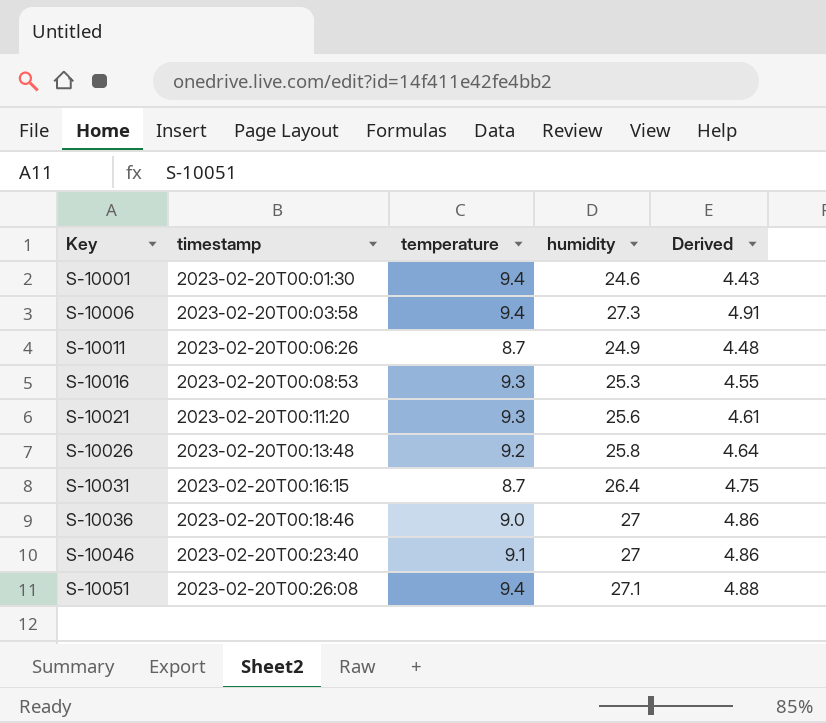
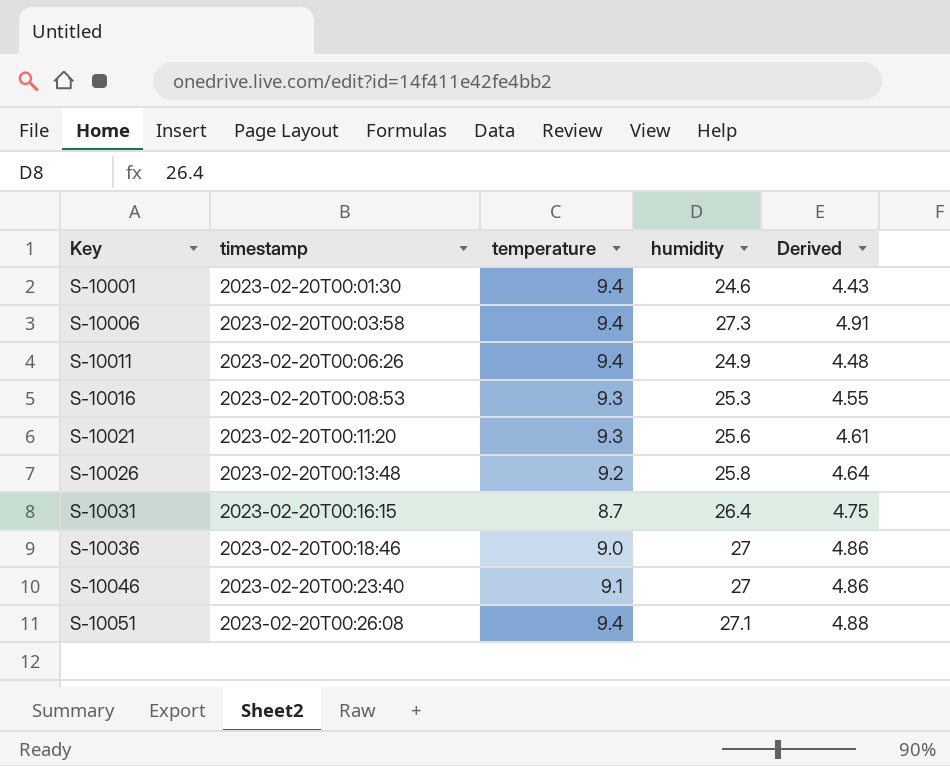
S-10011 | temperature: 8.7 -> 9.4

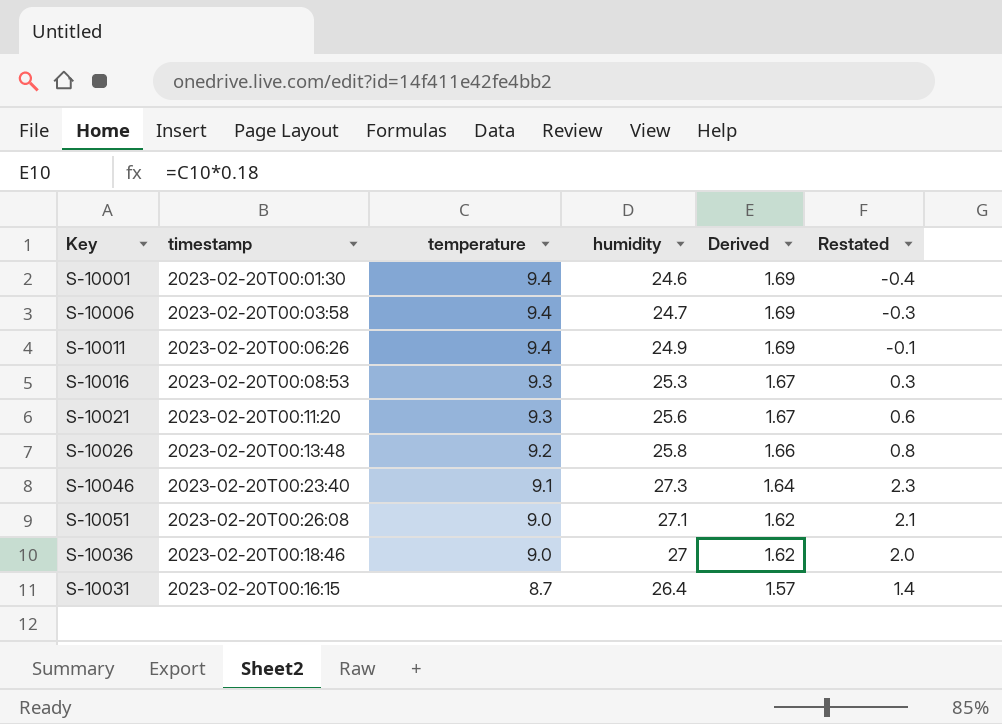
row order: Key ascending -> temperature descending
column Derived | formula: [humidity] * 0.18 -> [temperature] * 0.18
column Restated | formula: none -> [humidity] - 25
S-10006 | humidity: 27.3 -> 24.7
S-10046 | humidity: 27 -> 27.3
S-10051 | temperature: 9.4 -> 9.0

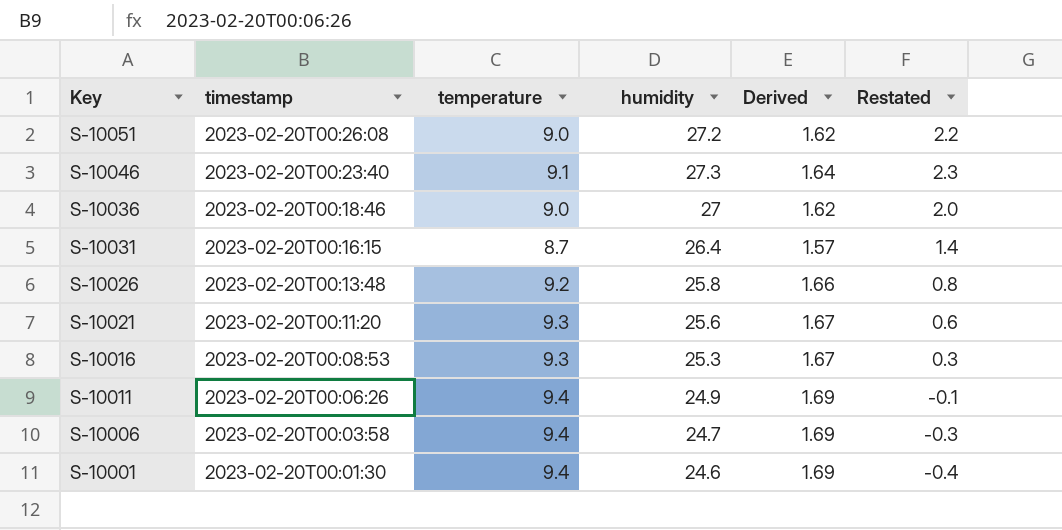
row order: temperature descending -> Key descending
S-10051 | humidity: 27.1 -> 27.2
S-10051 | Restated: 2.1 -> 2.2

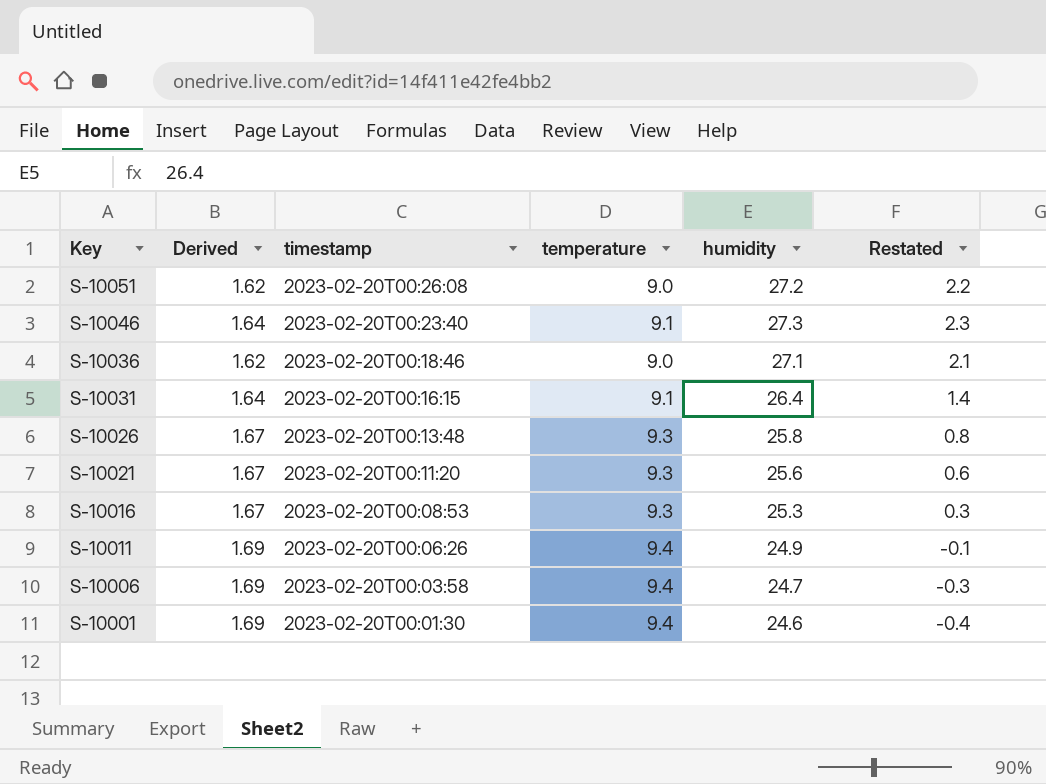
column Derived | position: 5 -> 2
S-10036 | humidity: 27 -> 27.1
S-10036 | Restated: 2.0 -> 2.1
S-10031 | Derived: 1.57 -> 1.64
S-10031 | temperature: 8.7 -> 9.1
S-10026 | Derived: 1.66 -> 1.67
S-10026 | temperature: 9.2 -> 9.3

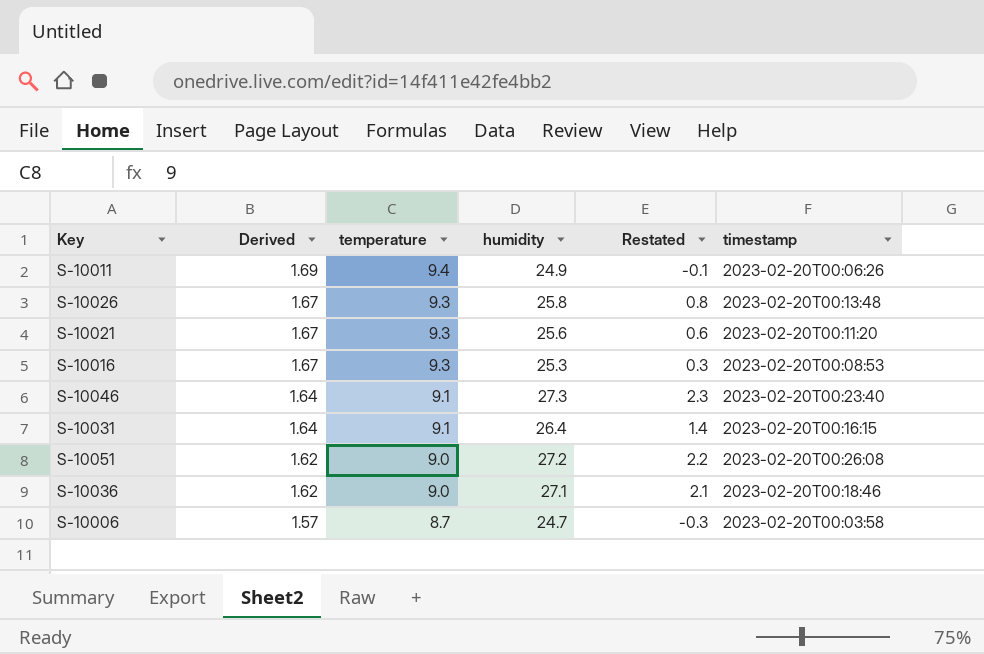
row order: Key descending -> Derived descending
column timestamp | position: 3 -> 6
row S-10001: 1.69 | 2023-02-20T00:01:30 | 9.4 | 24.6 | -0.4 -> none
S-10006 | Derived: 1.69 -> 1.57
S-10006 | temperature: 9.4 -> 8.7

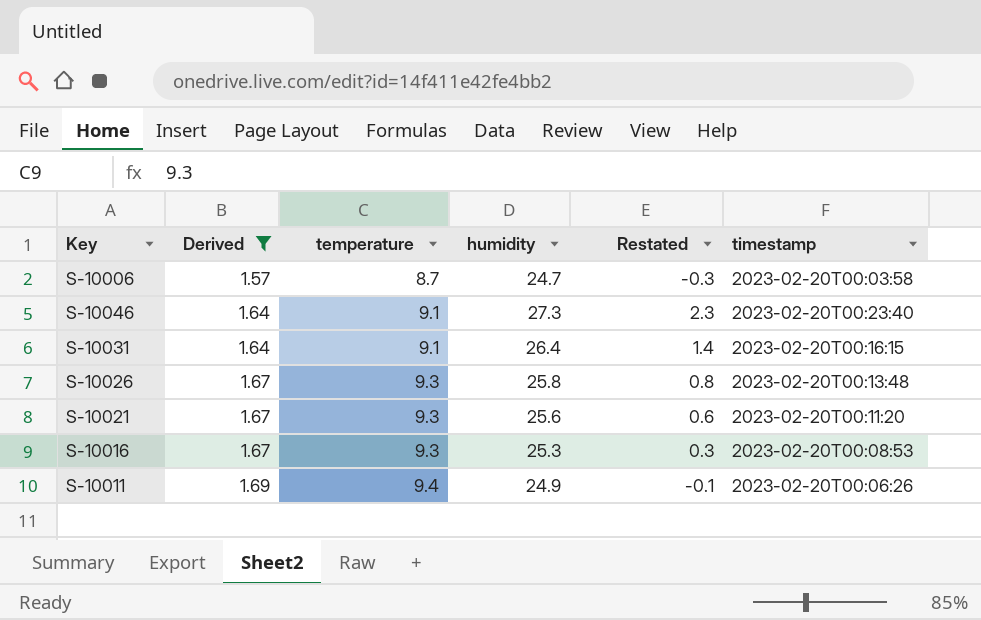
filter: none -> Derived != 1.62
row order: Derived descending -> Derived ascending

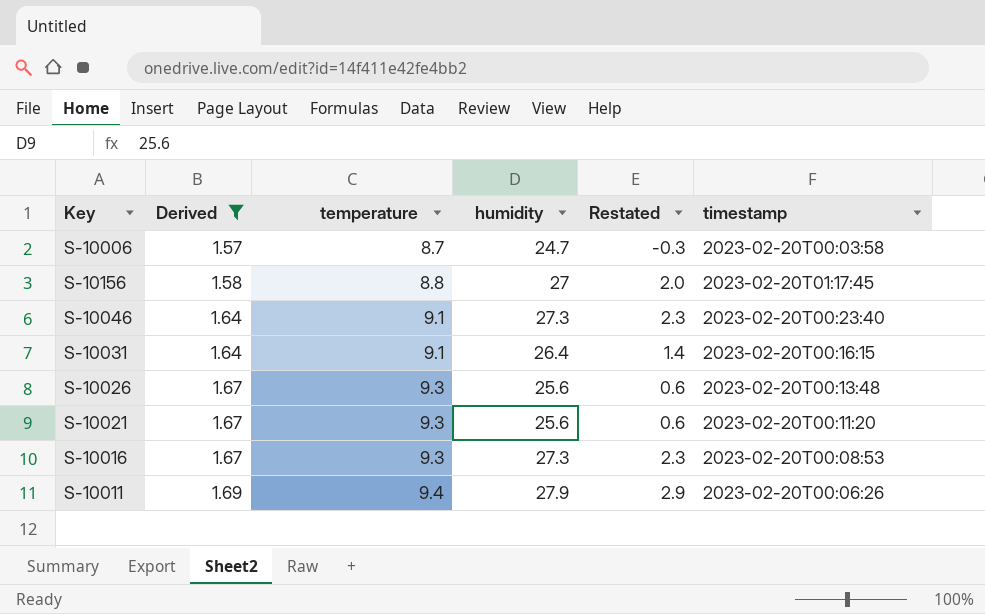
row S-10156: none -> 1.58 | 8.8 | 27 | 2.0 | 2023-02-20T01:17:45
S-10026 | humidity: 25.8 -> 25.6
S-10026 | Restated: 0.8 -> 0.6
S-10016 | humidity: 25.3 -> 27.3
S-10016 | Restated: 0.3 -> 2.3
S-10011 | humidity: 24.9 -> 27.9
S-10011 | Restated: -0.1 -> 2.9

